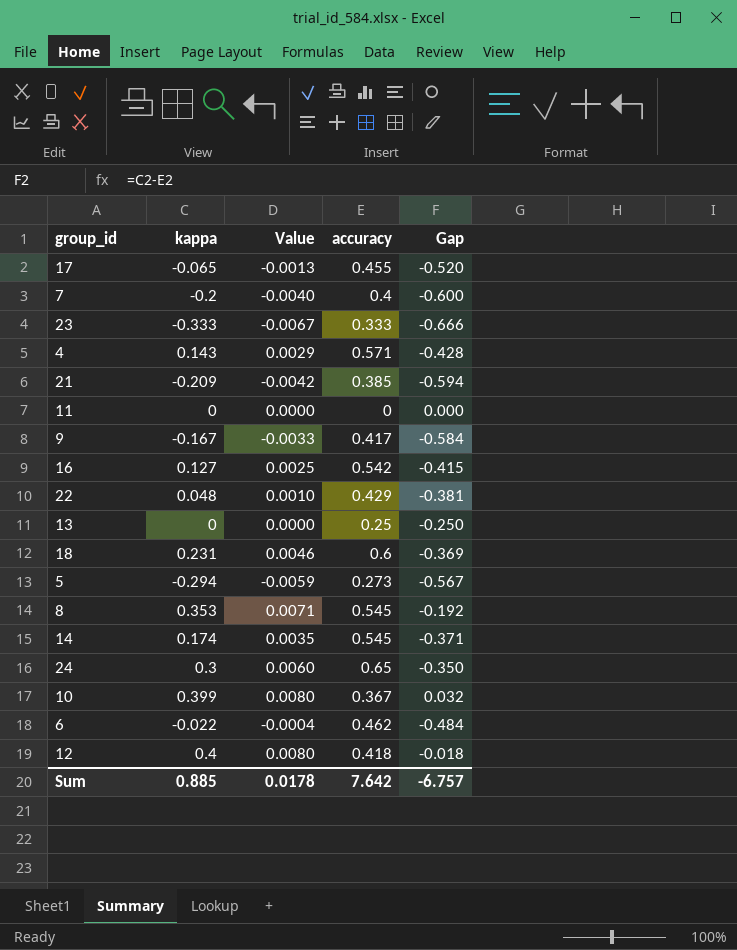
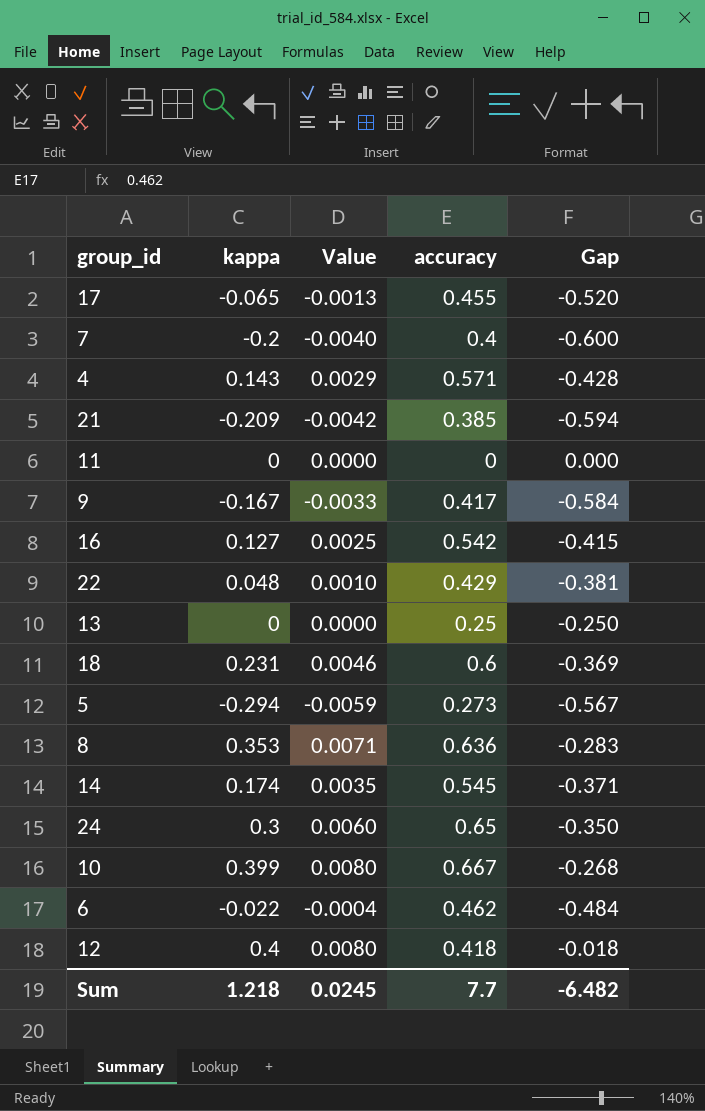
row 23: -0.333 | -0.0067 | 0.333 | -0.666 -> none
8 | accuracy: 0.545 -> 0.636
8 | Gap: -0.192 -> -0.283
10 | accuracy: 0.367 -> 0.667
10 | Gap: 0.032 -> -0.268
Sum | kappa: 0.885 -> 1.218
Sum | Value: 0.0178 -> 0.0245
Sum | accuracy: 7.642 -> 7.7
Sum | Gap: -6.757 -> -6.482

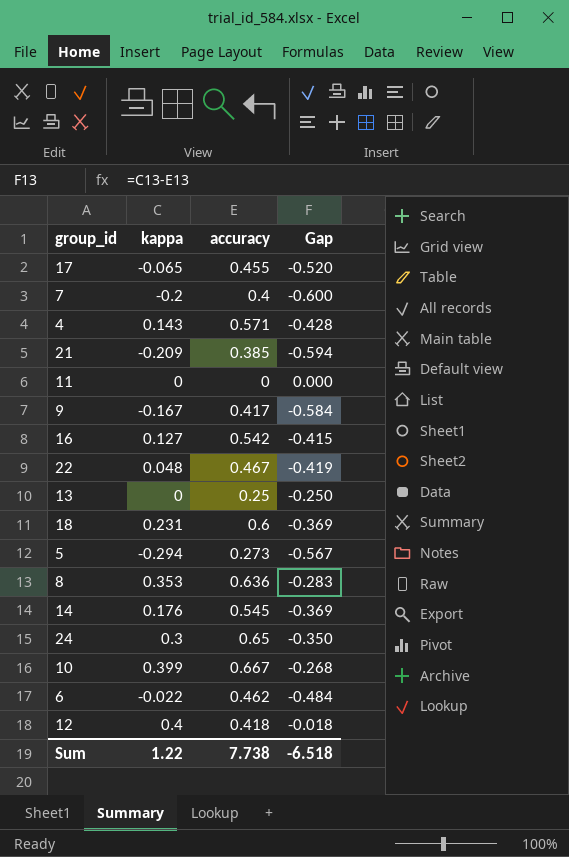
column Value | formula: [kappa] * 0.02 -> none
22 | accuracy: 0.429 -> 0.467
22 | Gap: -0.381 -> -0.419
14 | kappa: 0.174 -> 0.176
14 | Gap: -0.371 -> -0.369
Sum | kappa: 1.218 -> 1.22
Sum | accuracy: 7.7 -> 7.738
Sum | Gap: -6.482 -> -6.518

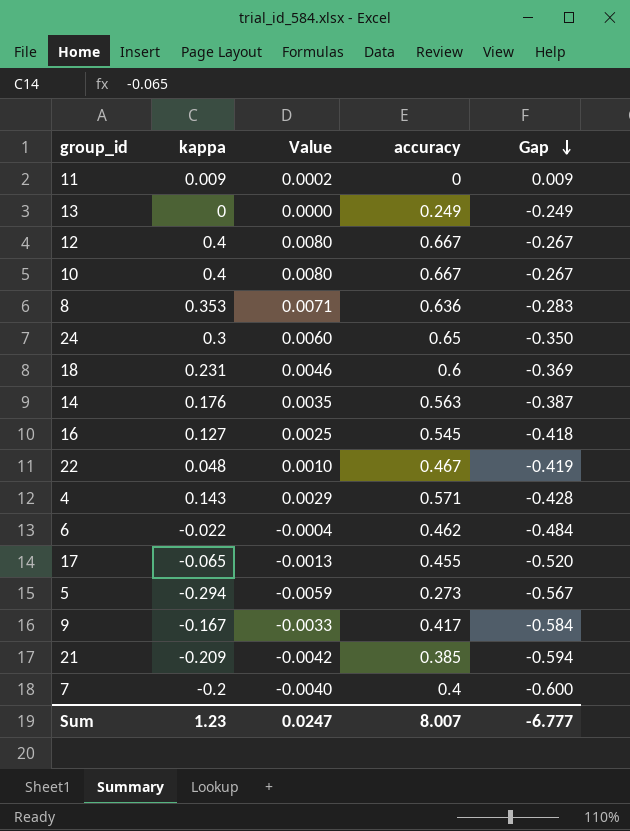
row order: none -> Gap descending
column Value | formula: none -> [kappa] * 0.02
11 | kappa: 0 -> 0.009
11 | Gap: 0.000 -> 0.009
13 | accuracy: 0.25 -> 0.249
13 | Gap: -0.250 -> -0.249
12 | accuracy: 0.418 -> 0.667
12 | Gap: -0.018 -> -0.267
10 | kappa: 0.399 -> 0.4
10 | Gap: -0.268 -> -0.267
14 | accuracy: 0.545 -> 0.563
14 | Gap: -0.369 -> -0.387
16 | accuracy: 0.542 -> 0.545
16 | Gap: -0.415 -> -0.418
Sum | kappa: 1.22 -> 1.23
Sum | accuracy: 7.738 -> 8.007
Sum | Gap: -6.518 -> -6.777

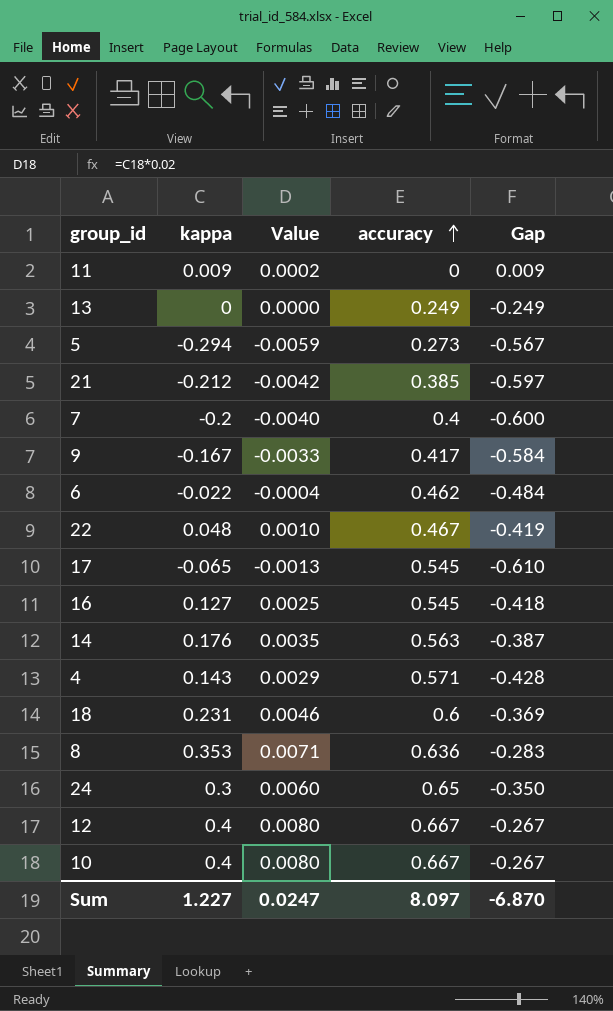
row order: Gap descending -> accuracy ascending
21 | kappa: -0.209 -> -0.212
21 | Gap: -0.594 -> -0.597
17 | accuracy: 0.455 -> 0.545
17 | Gap: -0.520 -> -0.610
Sum | kappa: 1.23 -> 1.227
Sum | accuracy: 8.007 -> 8.097
Sum | Gap: -6.777 -> -6.870

